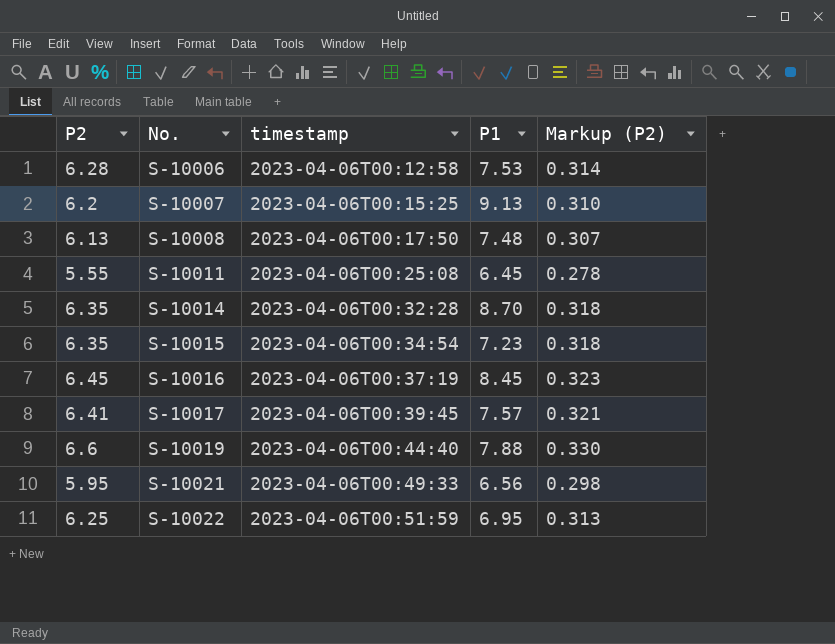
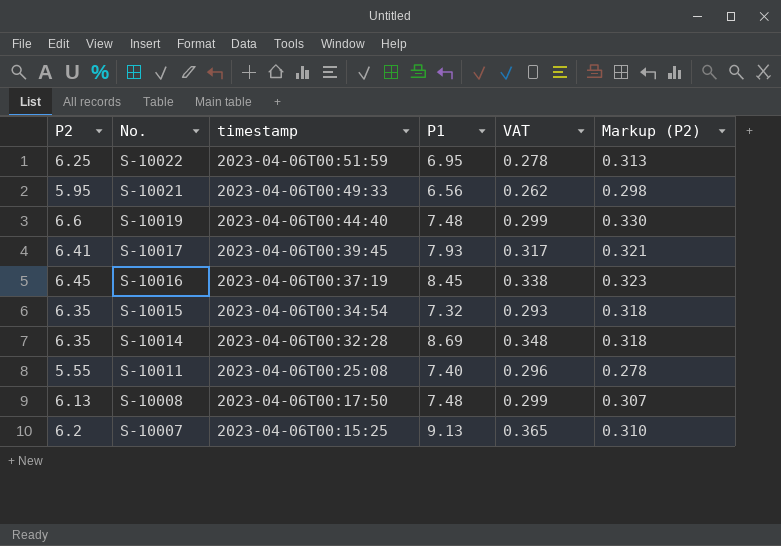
row order: No. ascending -> No. descending
column VAT | formula: none -> [P1] * 0.04
row S-10006: 6.28 | 2023-04-06T00:12:58 | 7.53 | 0.314 -> none
S-10019 | P1: 7.88 -> 7.48
S-10017 | P1: 7.57 -> 7.93
S-10015 | P1: 7.23 -> 7.32
S-10014 | P1: 8.70 -> 8.69
S-10011 | P1: 6.45 -> 7.40

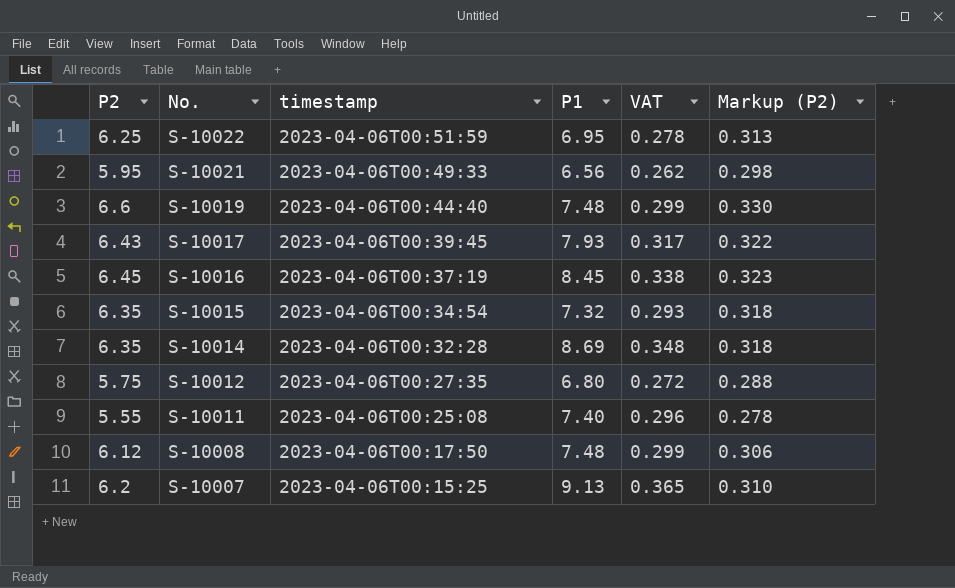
S-10017 | P2: 6.41 -> 6.43
S-10017 | Markup (P2): 0.321 -> 0.322
row S-10012: none -> 5.75 | 2023-04-06T00:27:35 | 6.80 | 0.272 | 0.288
S-10008 | P2: 6.13 -> 6.12
S-10008 | Markup (P2): 0.307 -> 0.306

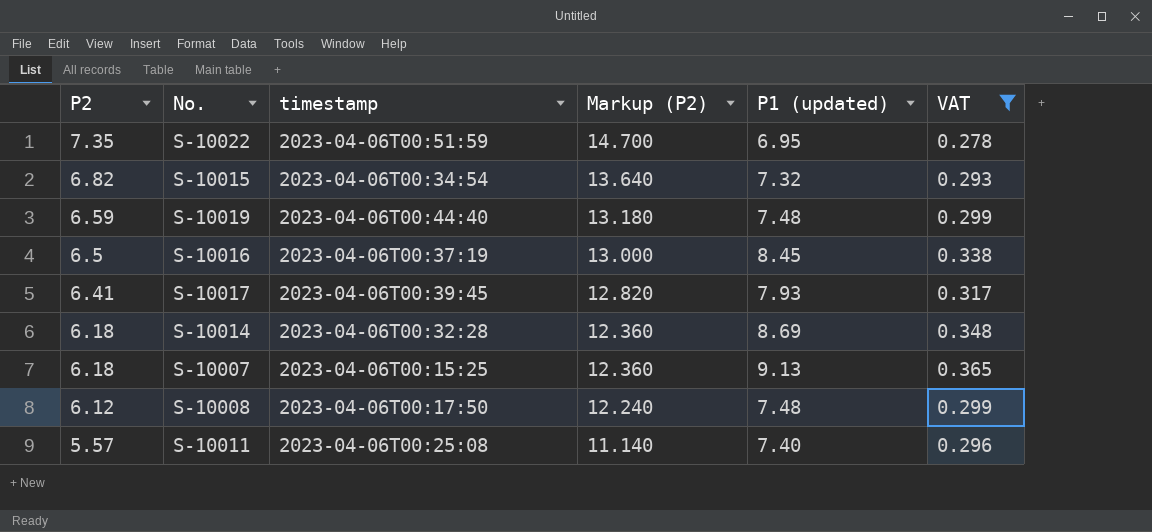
filter: none -> VAT >= 0.278
row order: No. descending -> P2 descending
column Markup (P2) | formula: [P2] * 0.05 -> [P2] * 2
column Markup (P2) | position: 6 -> 4
column name: P1 -> P1 (updated)
S-10022 | P2: 6.25 -> 7.35
S-10015 | P2: 6.35 -> 6.82
S-10019 | P2: 6.6 -> 6.59
S-10016 | P2: 6.45 -> 6.5
S-10017 | P2: 6.43 -> 6.41
S-10014 | P2: 6.35 -> 6.18
S-10007 | P2: 6.2 -> 6.18
S-10011 | P2: 5.55 -> 5.57

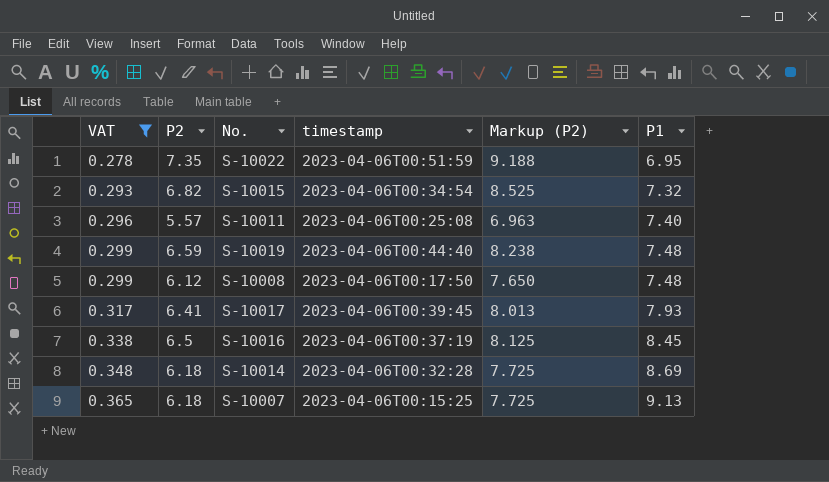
row order: P2 descending -> VAT ascending
column VAT | position: 6 -> 1
column Markup (P2) | formula: [P2] * 2 -> [P2] * 1.25
column name: P1 (updated) -> P1

